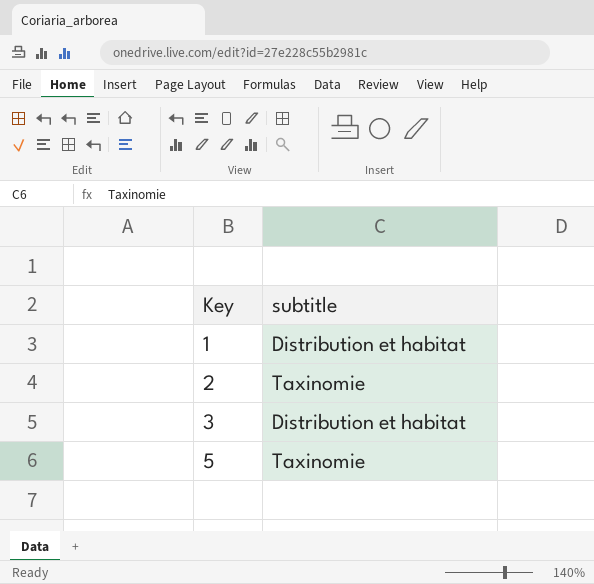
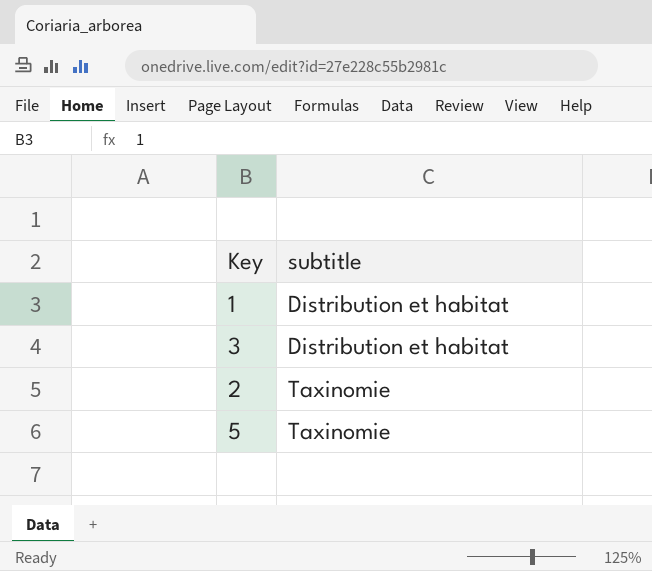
row order: Key ascending -> subtitle ascending

